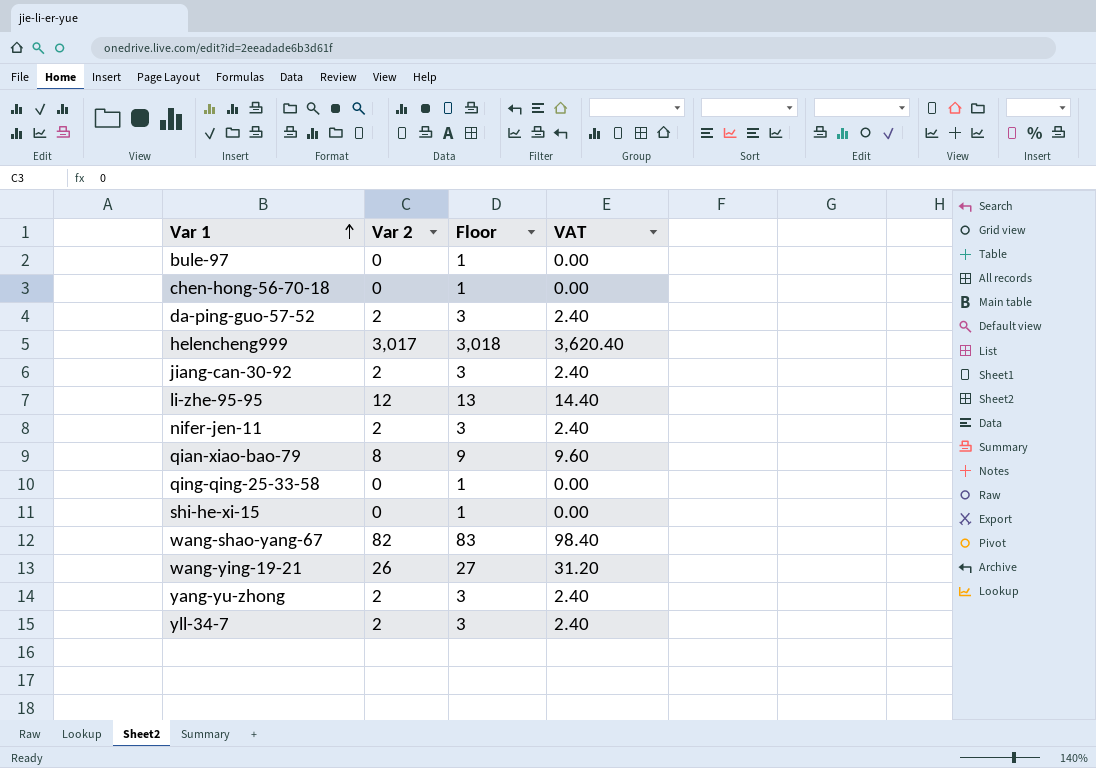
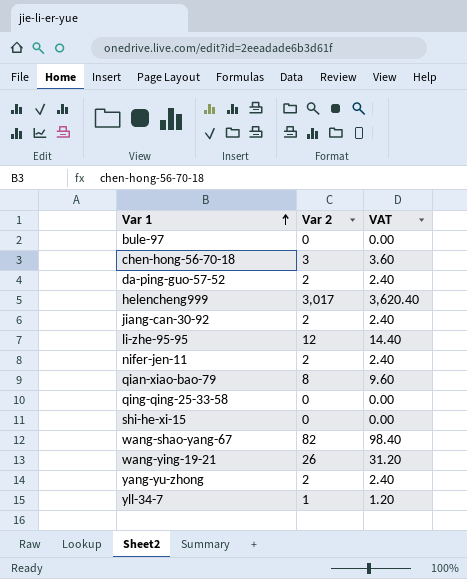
column Floor | formula: [Var 2] + 1 -> none
chen-hong-56-70-18 | Var 2: 0 -> 3
chen-hong-56-70-18 | VAT: 0.00 -> 3.60
yll-34-7 | Var 2: 2 -> 1
yll-34-7 | VAT: 2.40 -> 1.20

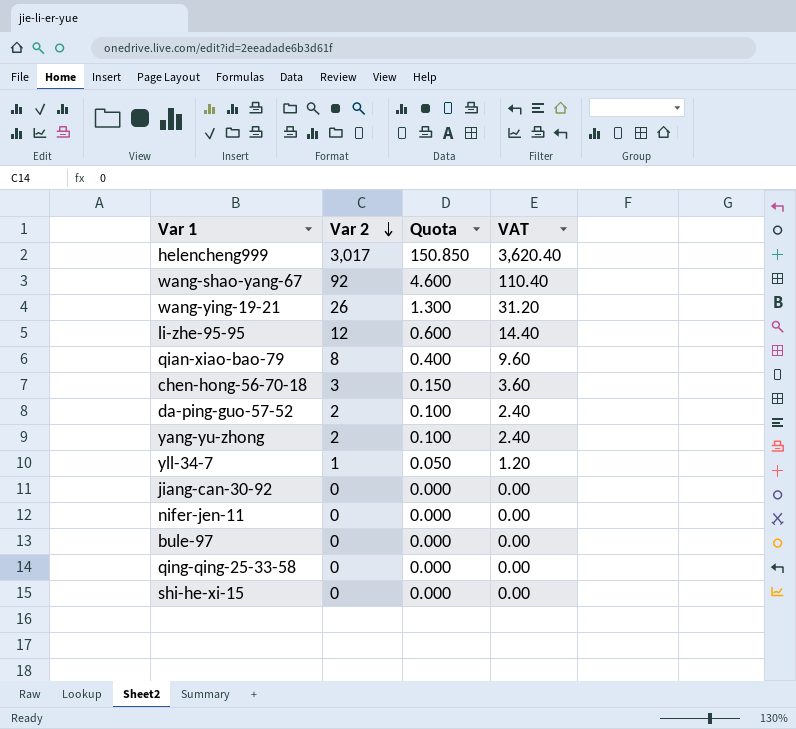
row order: Var 1 ascending -> Var 2 descending
column Quota | formula: none -> [Var 2] * 0.05
wang-shao-yang-67 | Var 2: 82 -> 92
wang-shao-yang-67 | VAT: 98.40 -> 110.40
jiang-can-30-92 | Var 2: 2 -> 0
jiang-can-30-92 | VAT: 2.40 -> 0.00
nifer-jen-11 | Var 2: 2 -> 0
nifer-jen-11 | VAT: 2.40 -> 0.00

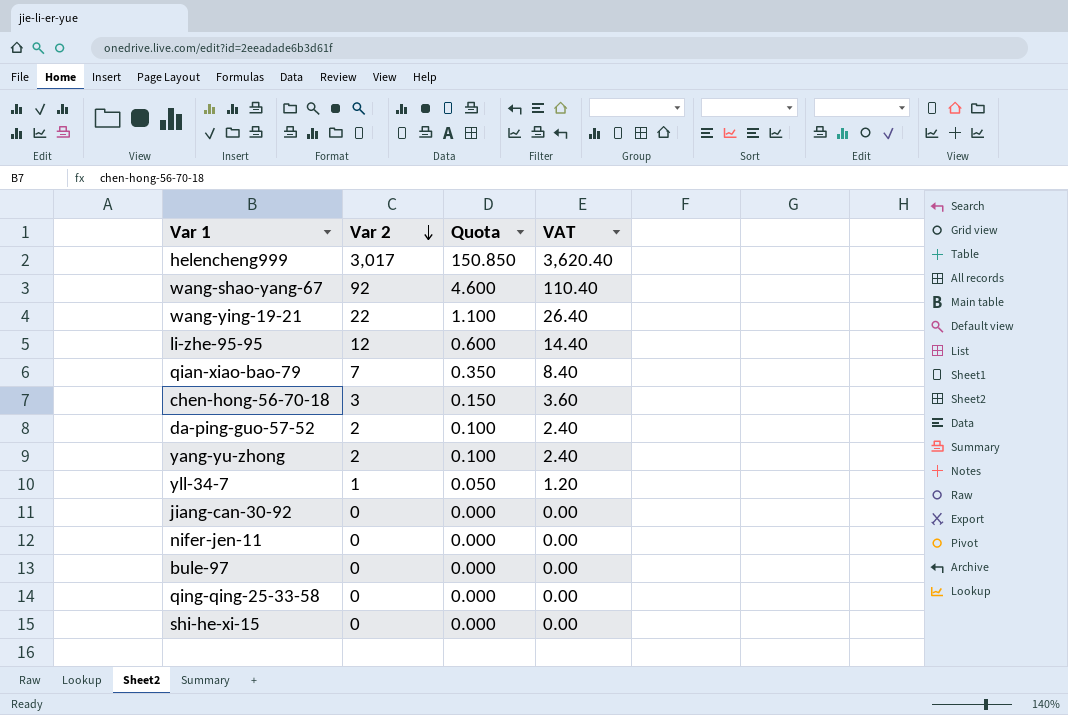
wang-ying-19-21 | Var 2: 26 -> 22
wang-ying-19-21 | Quota: 1.300 -> 1.100
wang-ying-19-21 | VAT: 31.20 -> 26.40
qian-xiao-bao-79 | Var 2: 8 -> 7
qian-xiao-bao-79 | Quota: 0.400 -> 0.350
qian-xiao-bao-79 | VAT: 9.60 -> 8.40

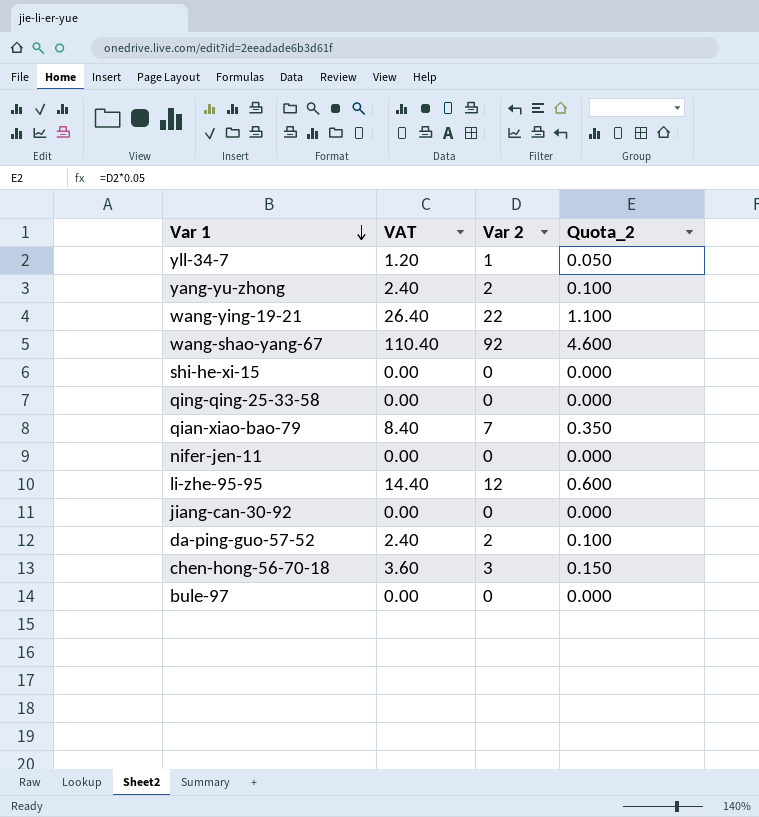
row order: Var 2 descending -> Var 1 descending
column VAT | position: 4 -> 2
column name: Quota -> Quota_2
row helencheng999: 3,017 | 150.850 | 3,620.40 -> none

